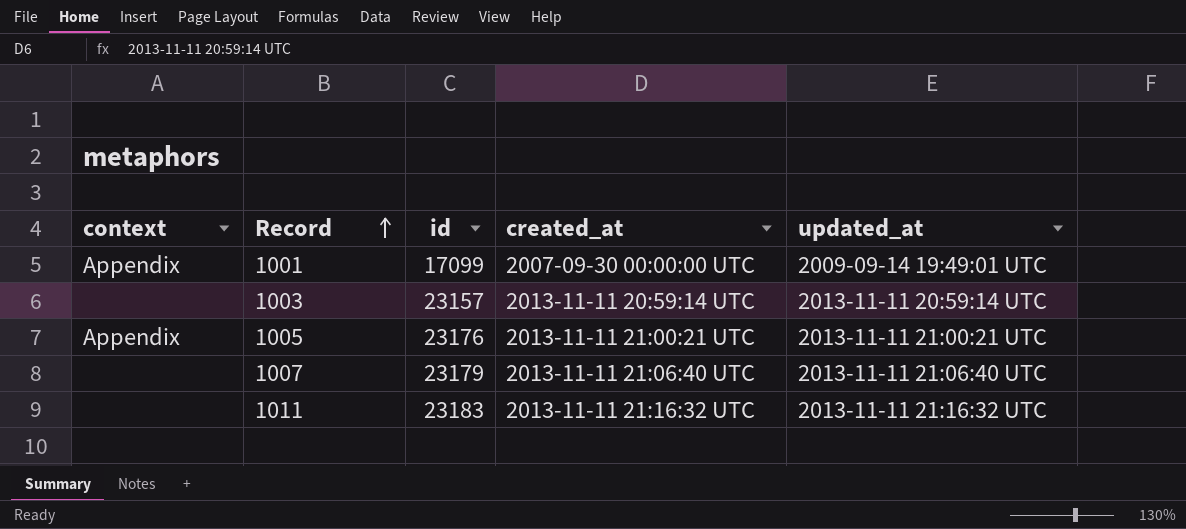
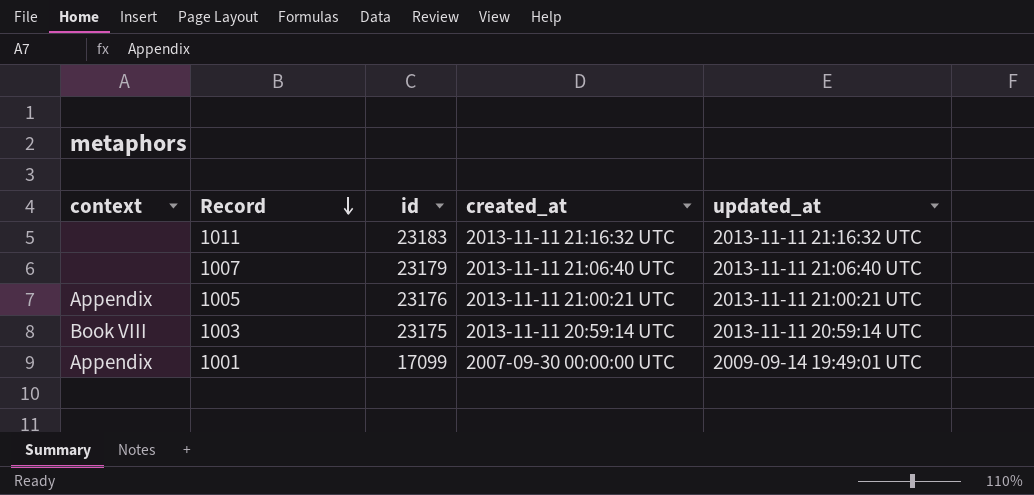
row order: Record ascending -> Record descending
1003 | context: none -> Book VIII
1003 | id: 23157 -> 23175

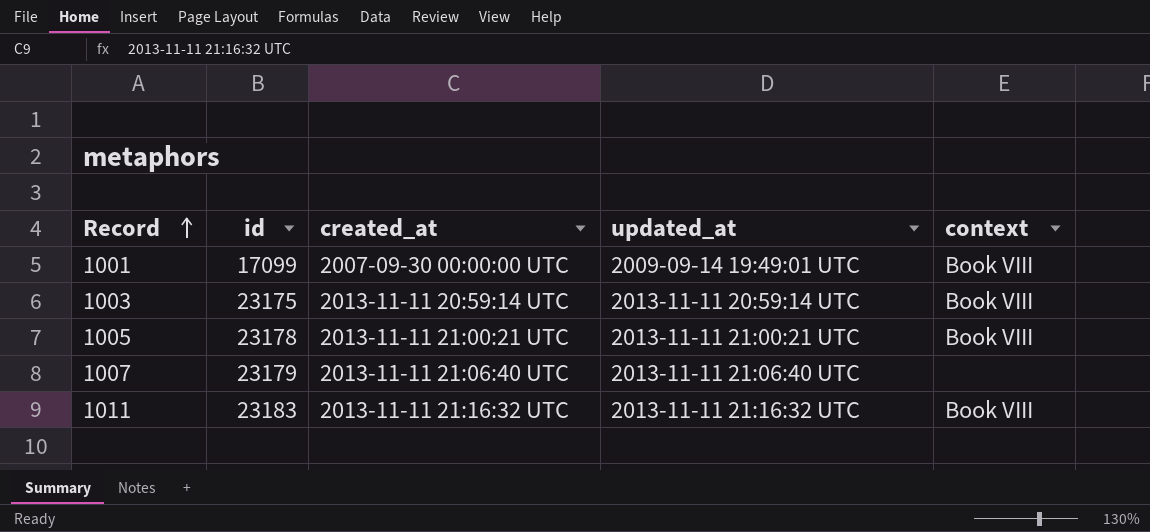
row order: Record descending -> Record ascending
column context | position: 1 -> 5
1001 | context: Appendix -> Book VIII
1005 | id: 23176 -> 23178
1005 | context: Appendix -> Book VIII
1011 | context: none -> Book VIII

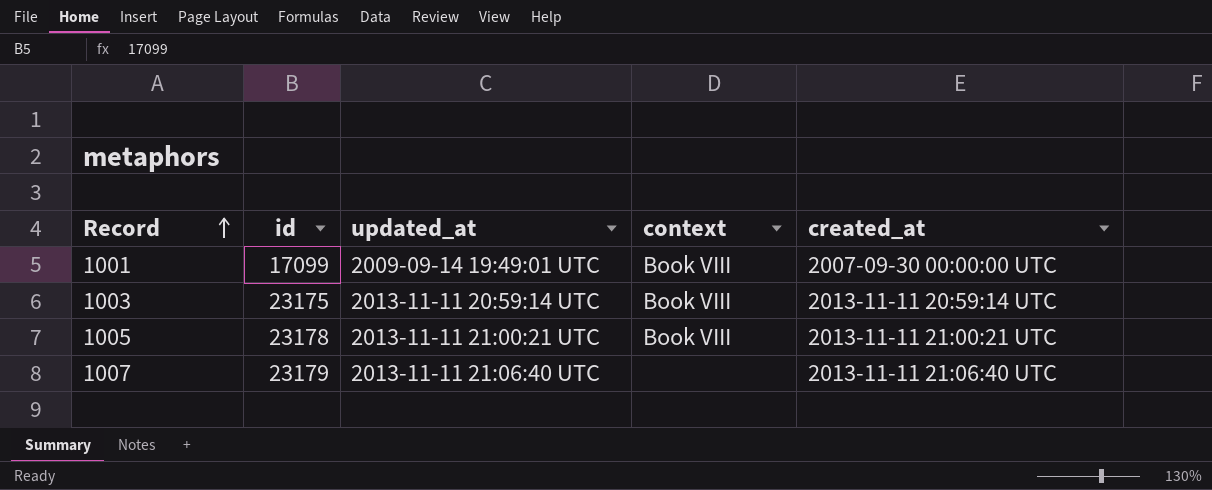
column created_at | position: 3 -> 5
row 1011: 23183 | 2013-11-11 21:16:32 UTC | 2013-11-11 21:16:32 UTC | Book VIII -> none

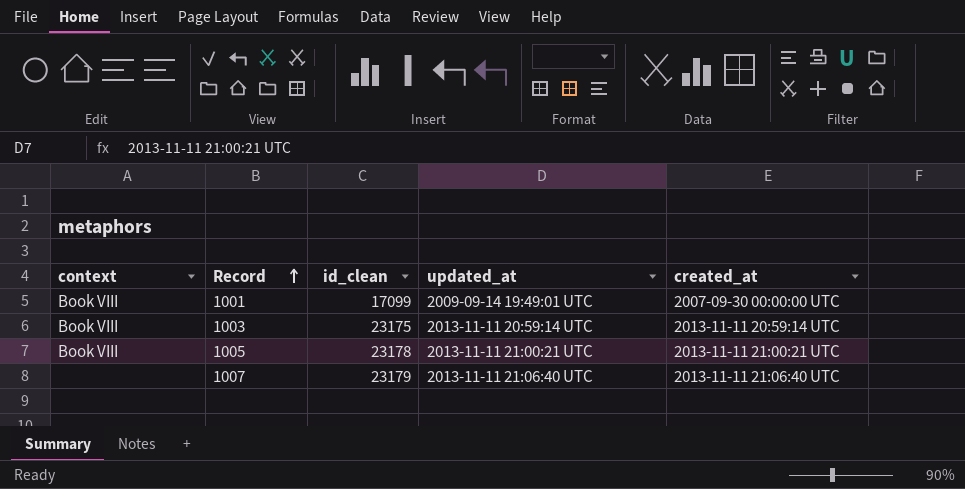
column context | position: 4 -> 1
column name: id -> id_clean

